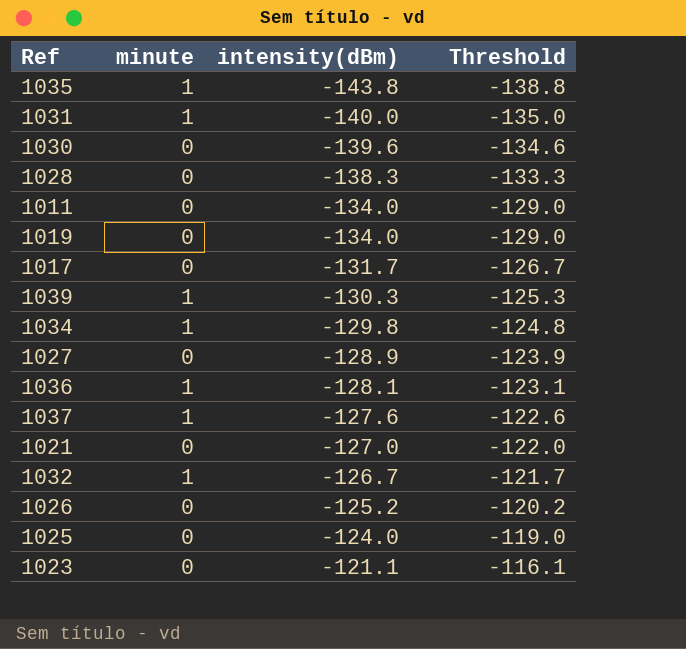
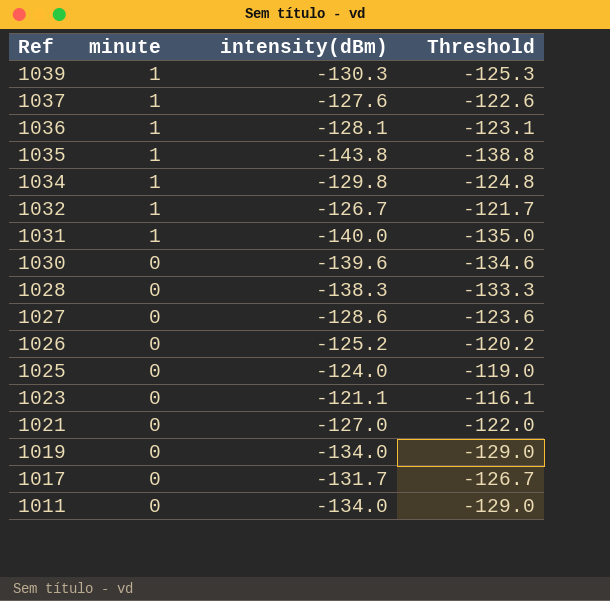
row order: intensity(dBm) ascending -> Ref descending
1027 | intensity(dBm): -128.9 -> -128.6
1027 | Threshold: -123.9 -> -123.6

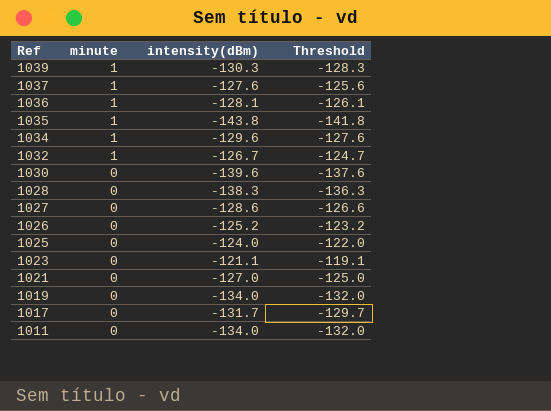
column Threshold | formula: [intensity(dBm)] + 5 -> [intensity(dBm)] + 2
row 1031: 1 | -140.0 | -135.0 -> none
1034 | intensity(dBm): -129.8 -> -129.6

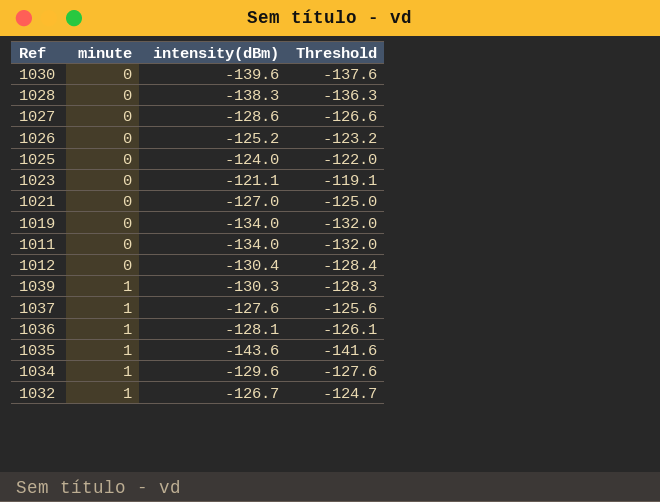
row order: Ref descending -> minute ascending
row 1017: 0 | -131.7 | -129.7 -> none
row 1012: none -> 0 | -130.4 | -128.4
1035 | intensity(dBm): -143.8 -> -143.6
1035 | Threshold: -141.8 -> -141.6

